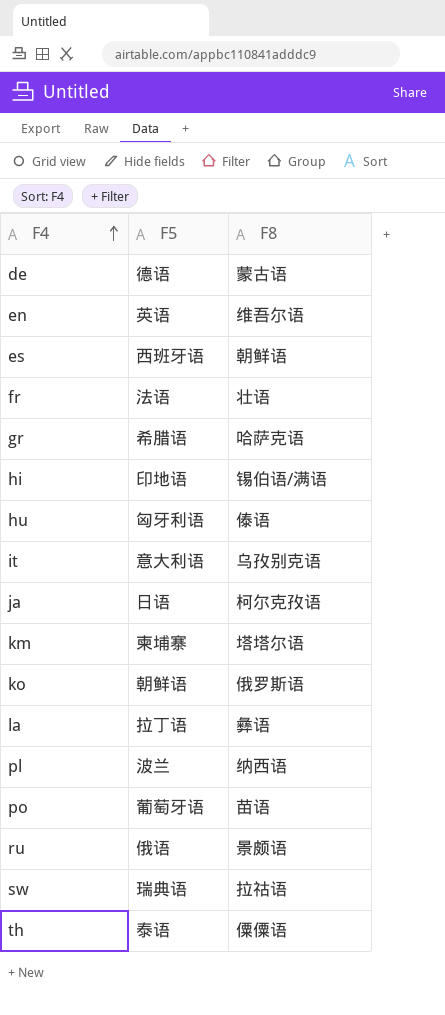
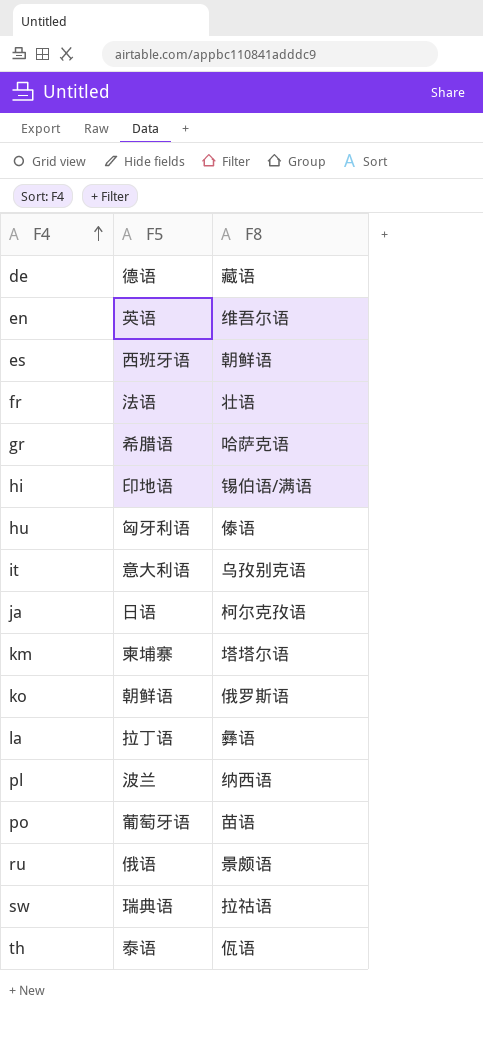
de | F8: 蒙古语 -> 藏语
th | F8: 僳僳语 -> 佤语

